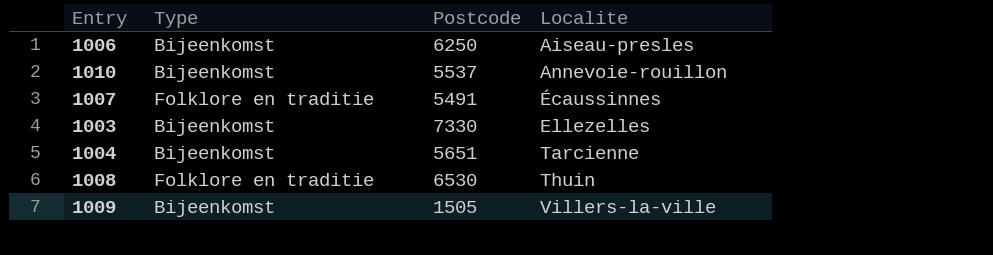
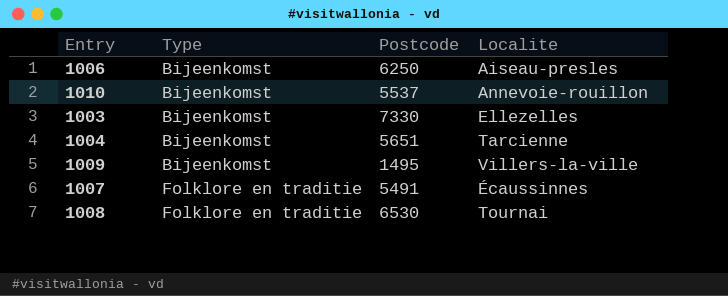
row order: Localite ascending -> Type ascending
1009 | Postcode: 1505 -> 1495
1008 | Localite: Thuin -> Tournai

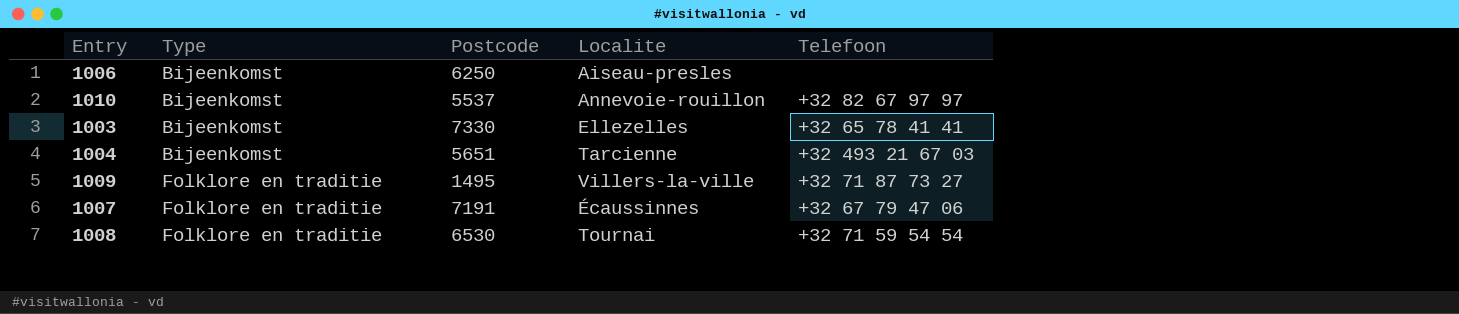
column Telefoon | position: none -> 5
1009 | Type: Bijeenkomst -> Folklore en traditie
1007 | Postcode: 5491 -> 7191

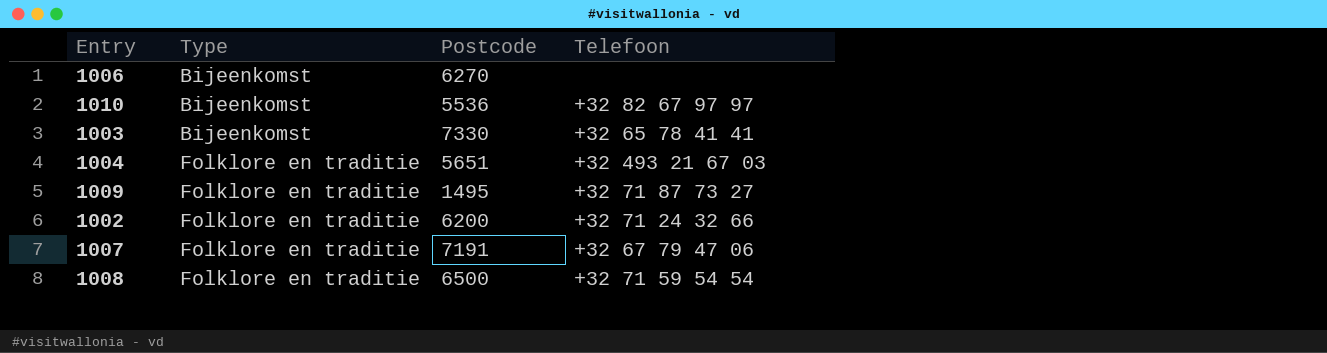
column Localite | position: 4 -> none
1006 | Postcode: 6250 -> 6270
1010 | Postcode: 5537 -> 5536
1004 | Type: Bijeenkomst -> Folklore en traditie
row 1002: none -> Folklore en traditie | 6200 | +32 71 24 32 66
1008 | Postcode: 6530 -> 6500

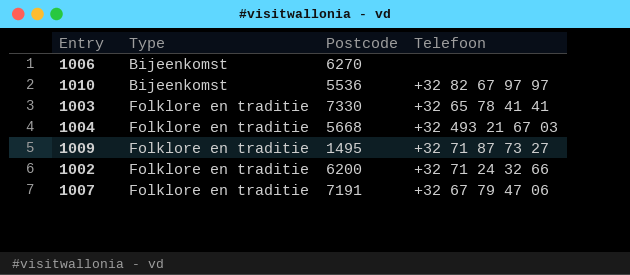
row 1008: Folklore en traditie | 6500 | +32 71 59 54 54 -> none
1003 | Type: Bijeenkomst -> Folklore en traditie
1004 | Postcode: 5651 -> 5668

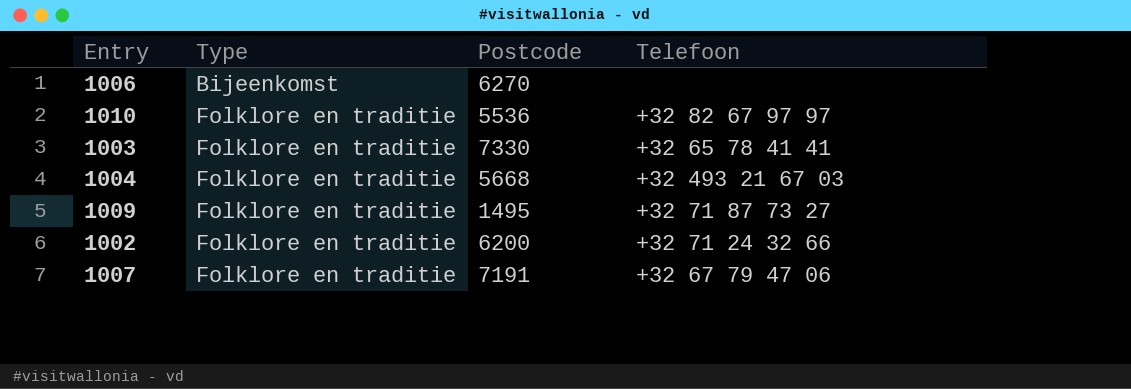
1010 | Type: Bijeenkomst -> Folklore en traditie

